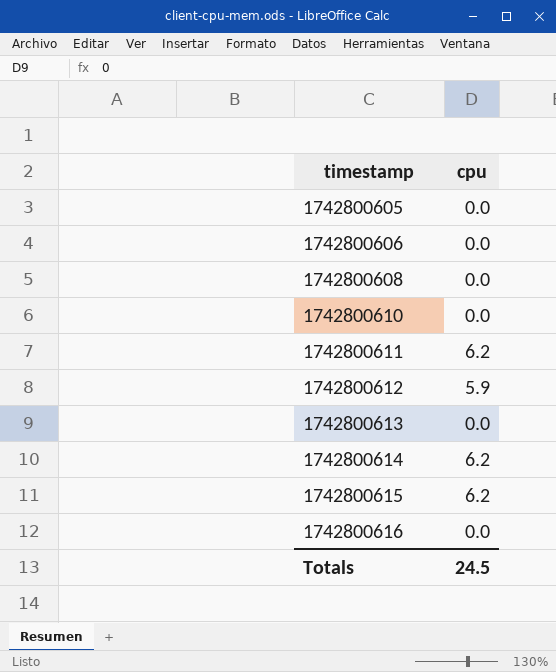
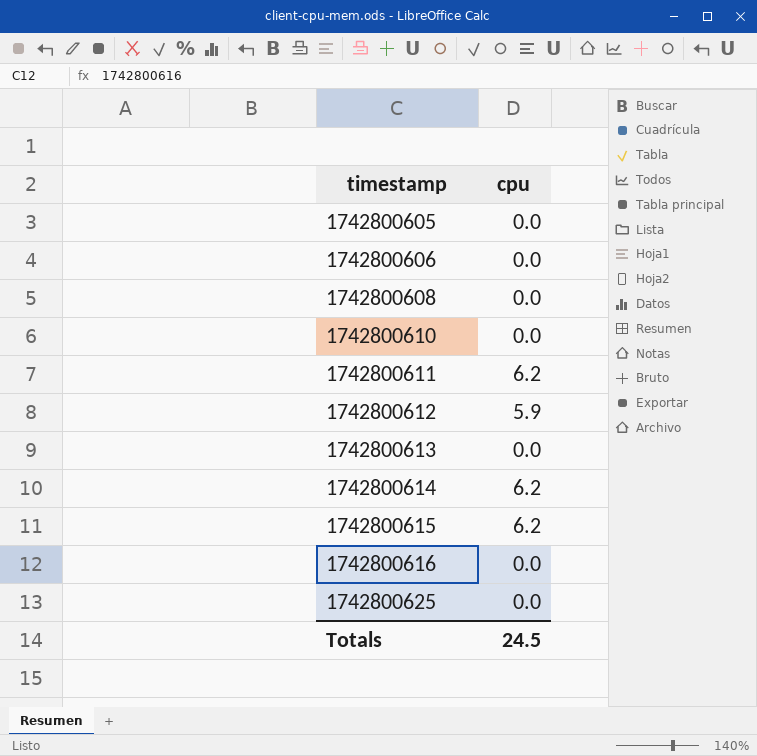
row 1742800625: none -> 0.0

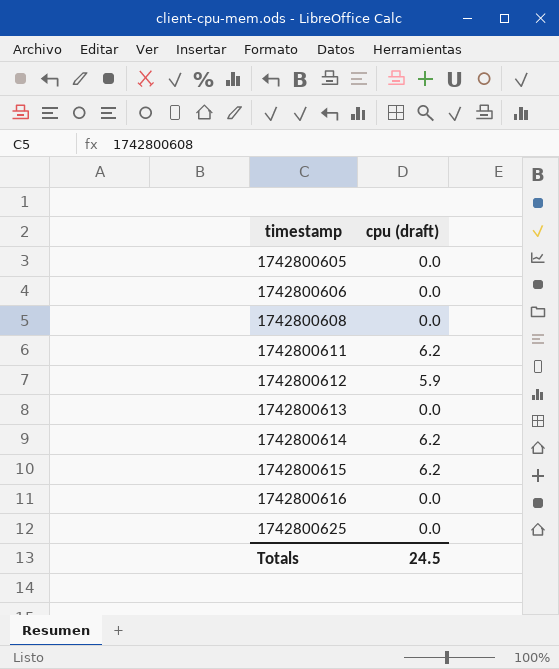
column name: cpu -> cpu (draft)
row 1742800610: 0.0 -> none

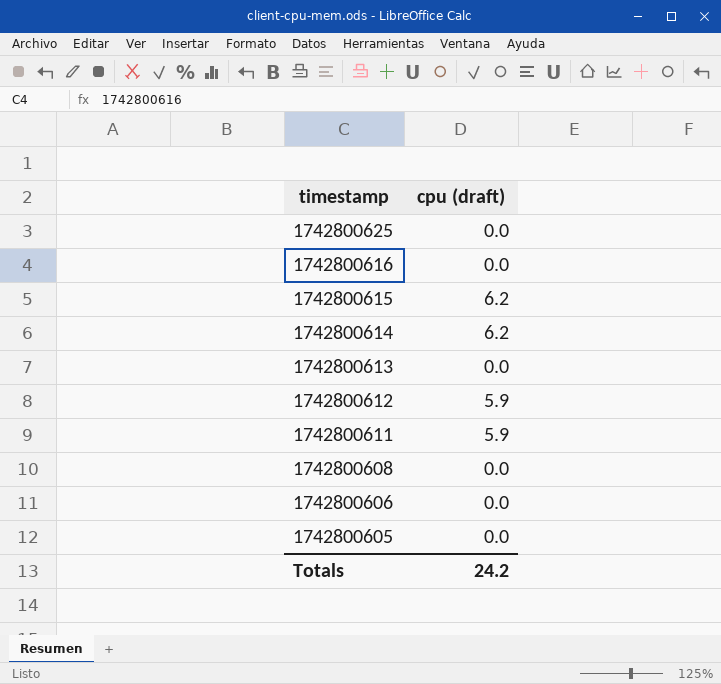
row order: timestamp ascending -> timestamp descending
1742800611 | cpu (draft): 6.2 -> 5.9
Totals | cpu (draft): 24.5 -> 24.2

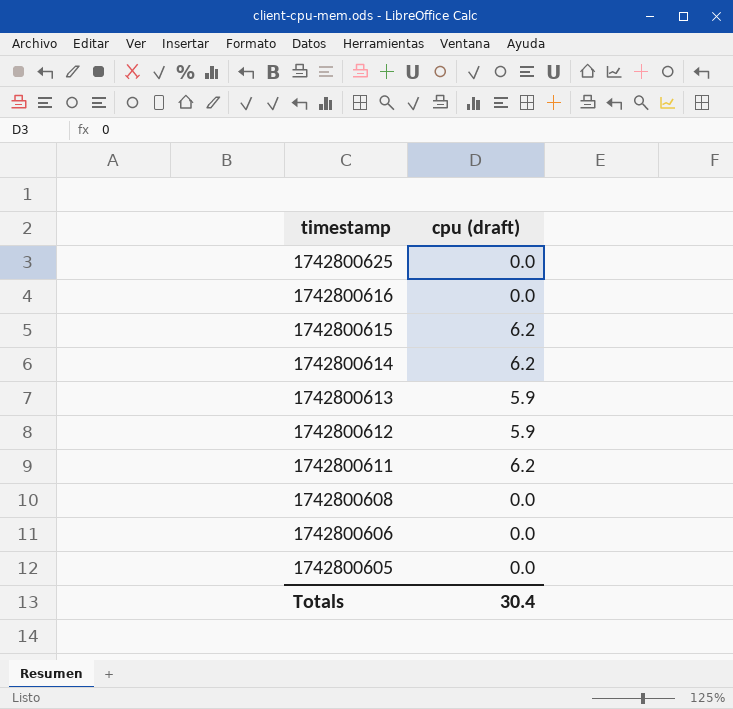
1742800613 | cpu (draft): 0.0 -> 5.9
1742800611 | cpu (draft): 5.9 -> 6.2
Totals | cpu (draft): 24.2 -> 30.4

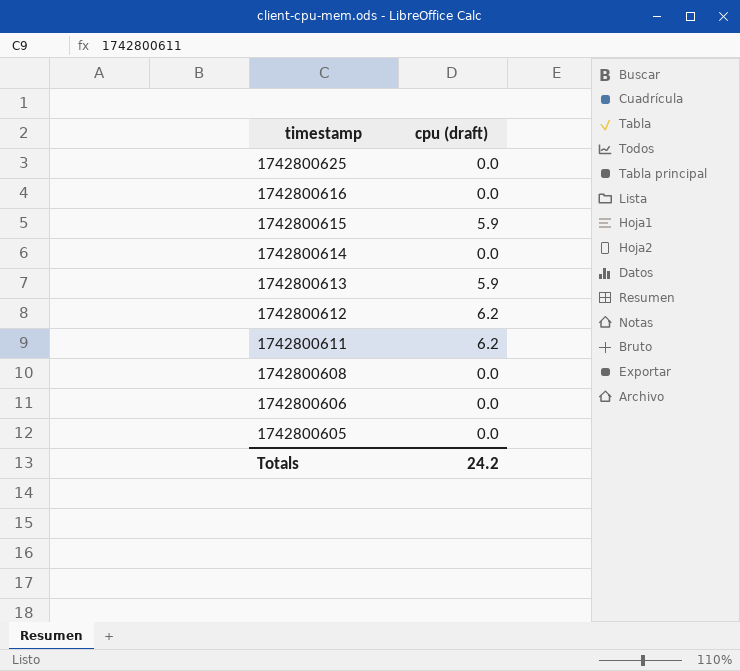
1742800615 | cpu (draft): 6.2 -> 5.9
1742800614 | cpu (draft): 6.2 -> 0.0
1742800612 | cpu (draft): 5.9 -> 6.2
Totals | cpu (draft): 30.4 -> 24.2

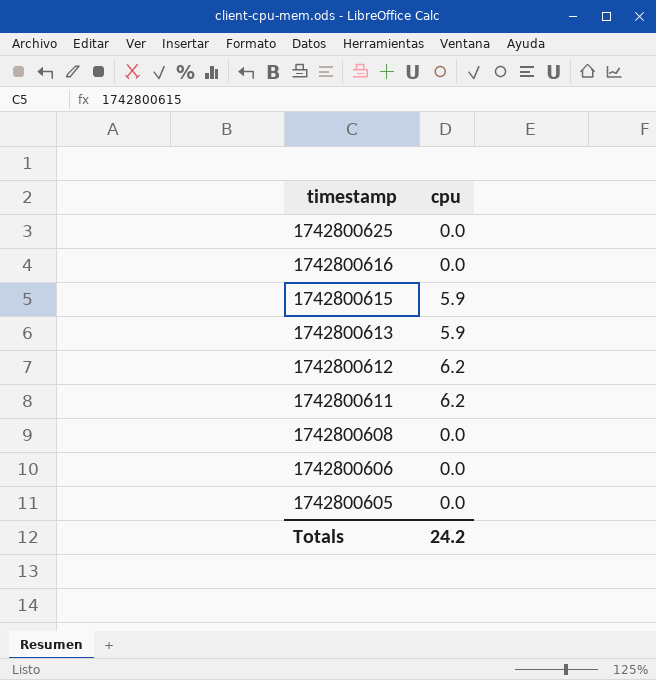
column name: cpu (draft) -> cpu
row 1742800614: 0.0 -> none

